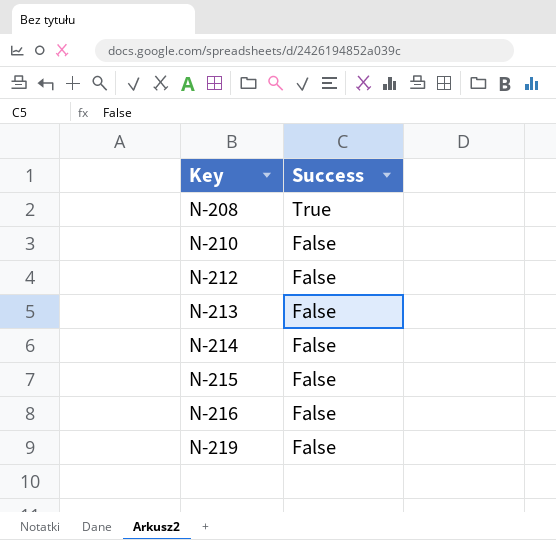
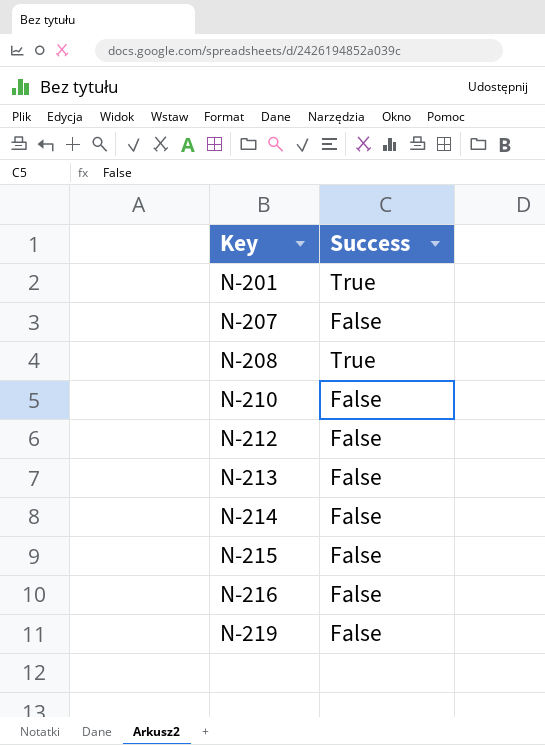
row N-201: none -> True
row N-207: none -> False

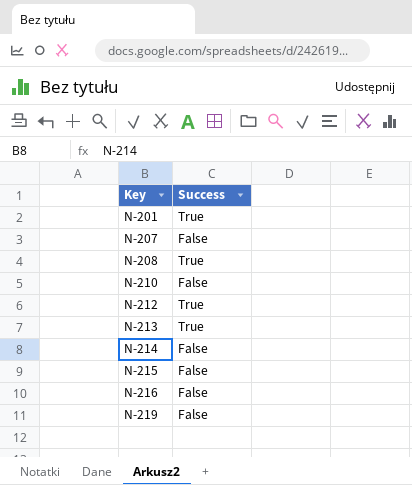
N-212 | Success: False -> True
N-213 | Success: False -> True

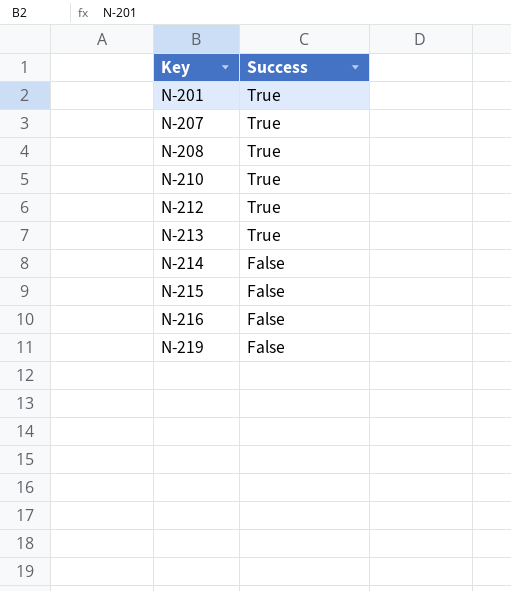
N-207 | Success: False -> True
N-210 | Success: False -> True

